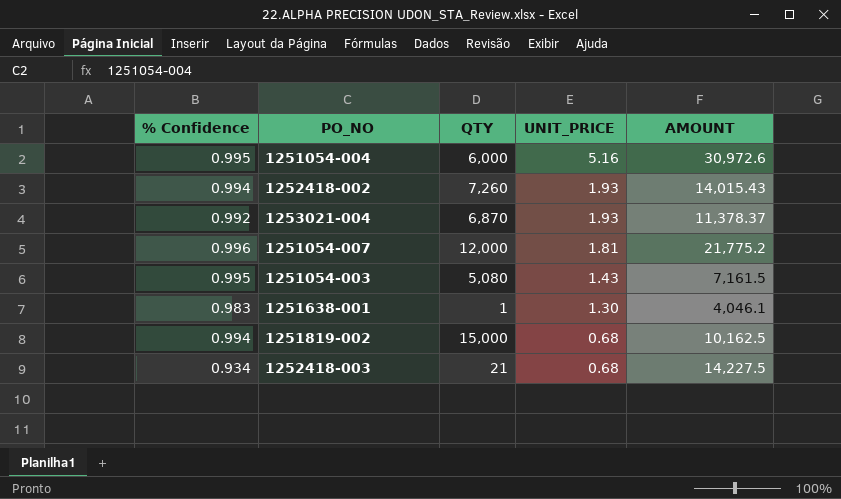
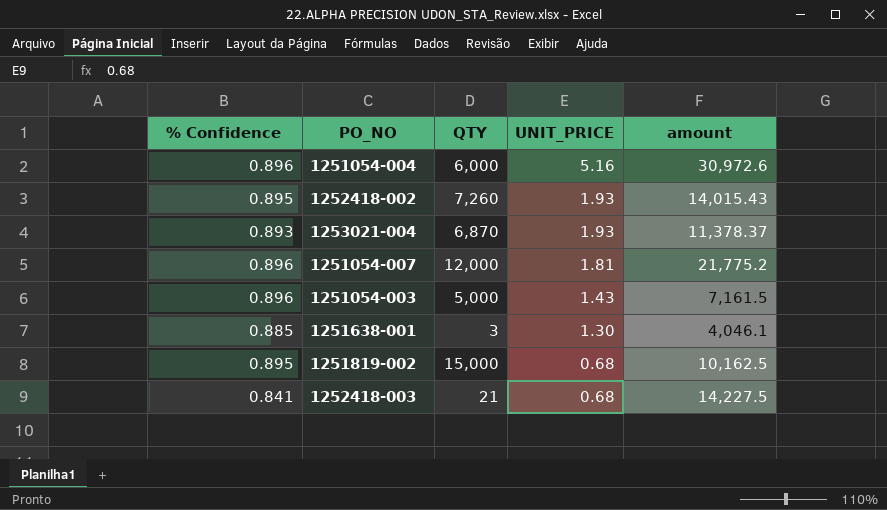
column name: AMOUNT -> amount
1251054-004 | % Confidence: 0.995 -> 0.896
1252418-002 | % Confidence: 0.994 -> 0.895
1253021-004 | % Confidence: 0.992 -> 0.893
1251054-007 | % Confidence: 0.996 -> 0.896
1251054-003 | % Confidence: 0.995 -> 0.896
1251054-003 | QTY: 5,080 -> 5,000
1251638-001 | % Confidence: 0.983 -> 0.885
1251638-001 | QTY: 1 -> 3
1251819-002 | % Confidence: 0.994 -> 0.895
1252418-003 | % Confidence: 0.934 -> 0.841

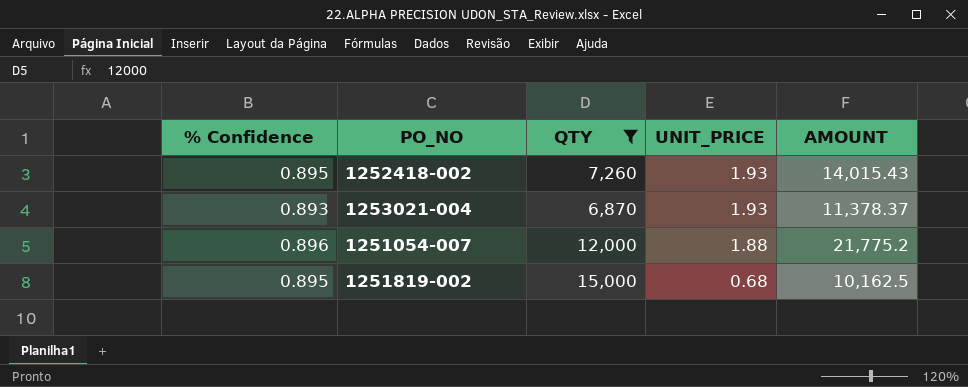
filter: none -> QTY >= 6,870
column name: amount -> AMOUNT
1251054-007 | UNIT_PRICE: 1.81 -> 1.88

